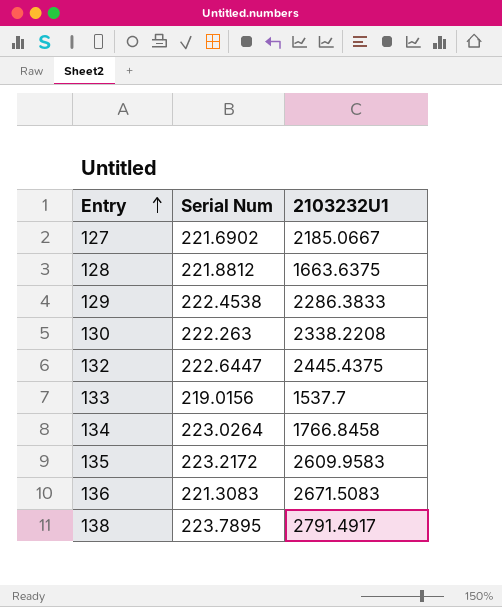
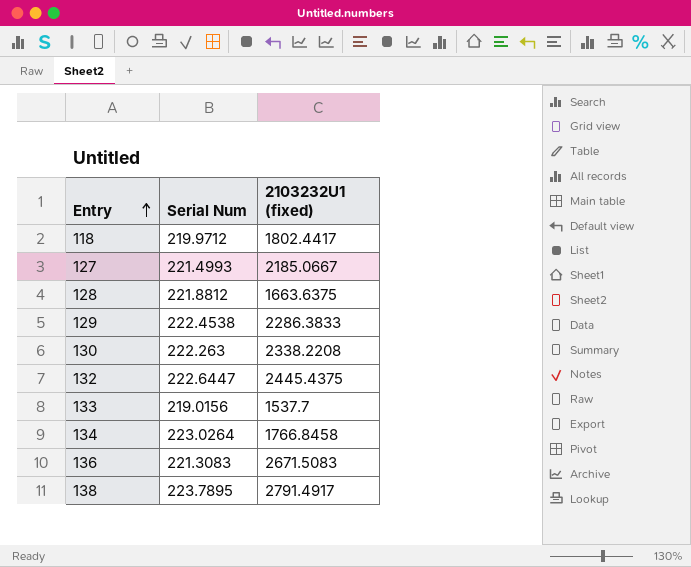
column name: 2103232U1 -> 2103232U1 (fixed)
row 135: 223.2172 | 2609.9583 -> none
row 118: none -> 219.9712 | 1802.4417
127 | Serial Num: 221.6902 -> 221.4993

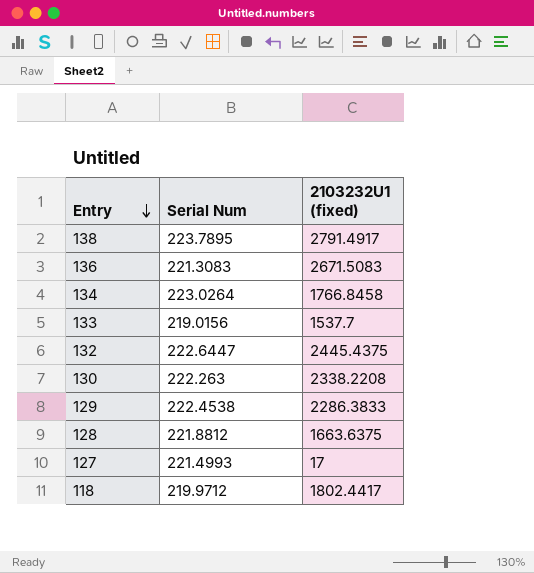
row order: Entry ascending -> Entry descending
127 | 2103232U1 (fixed): 2185.0667 -> 17

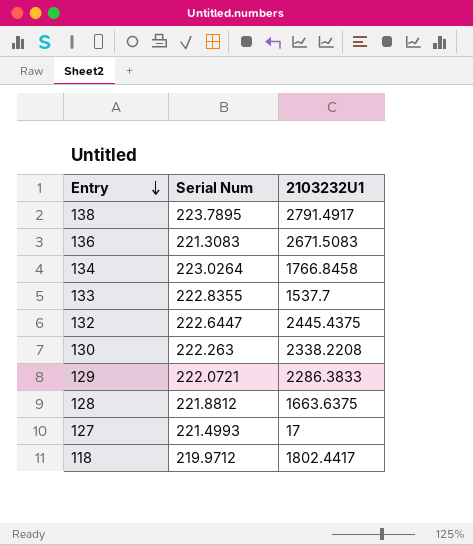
column name: 2103232U1 (fixed) -> 2103232U1
133 | Serial Num: 219.0156 -> 222.8355
129 | Serial Num: 222.4538 -> 222.0721

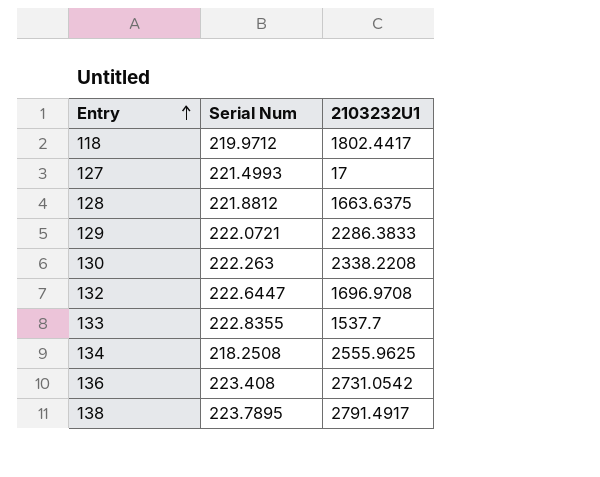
row order: Entry descending -> Entry ascending
132 | 2103232U1: 2445.4375 -> 1696.9708
134 | Serial Num: 223.0264 -> 218.2508
134 | 2103232U1: 1766.8458 -> 2555.9625
136 | Serial Num: 221.3083 -> 223.408
136 | 2103232U1: 2671.5083 -> 2731.0542

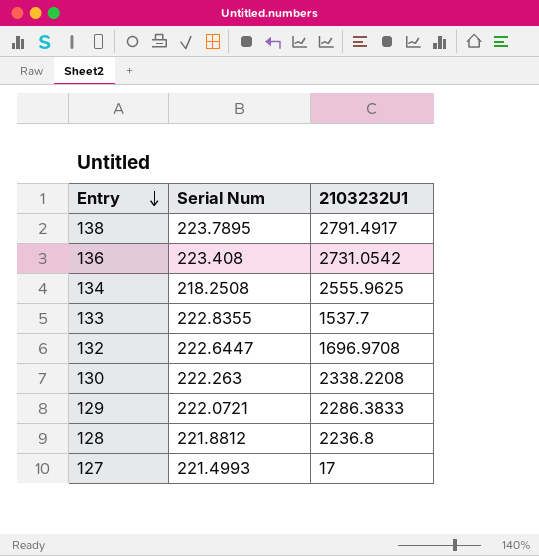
row order: Entry ascending -> Entry descending
row 118: 219.9712 | 1802.4417 -> none
128 | 2103232U1: 1663.6375 -> 2236.8

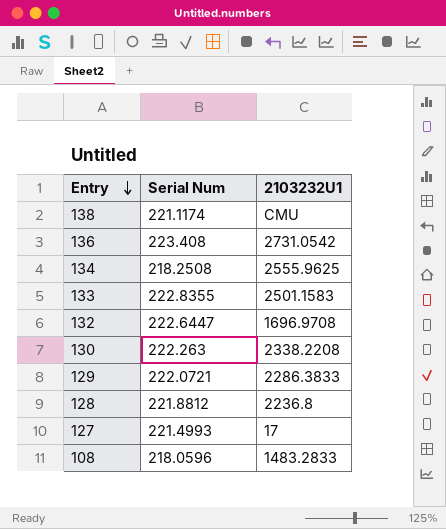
138 | Serial Num: 223.7895 -> 221.1174
138 | 2103232U1: 2791.4917 -> CMU
133 | 2103232U1: 1537.7 -> 2501.1583
row 108: none -> 218.0596 | 1483.2833

